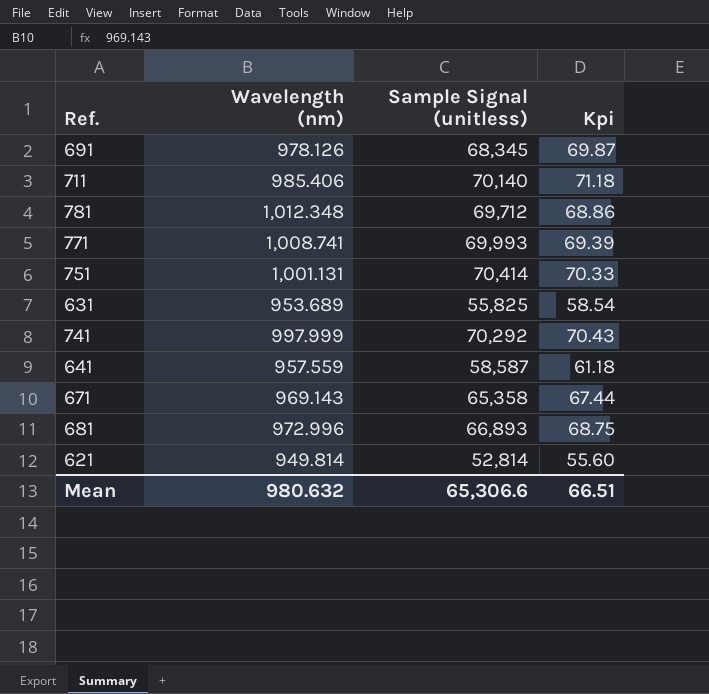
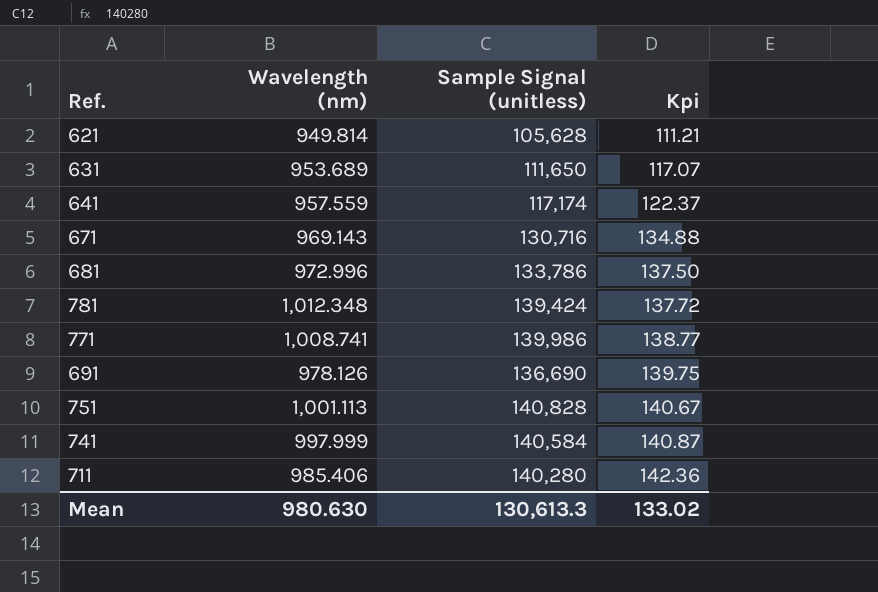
row order: none -> Kpi ascending
621 | Sample Signal (unitless): 52,814 -> 105,628
621 | Kpi: 55.60 -> 111.21
631 | Sample Signal (unitless): 55,825 -> 111,650
631 | Kpi: 58.54 -> 117.07
641 | Sample Signal (unitless): 58,587 -> 117,174
641 | Kpi: 61.18 -> 122.37
671 | Sample Signal (unitless): 65,358 -> 130,716
671 | Kpi: 67.44 -> 134.88
681 | Sample Signal (unitless): 66,893 -> 133,786
681 | Kpi: 68.75 -> 137.50
781 | Sample Signal (unitless): 69,712 -> 139,424
781 | Kpi: 68.86 -> 137.72
771 | Sample Signal (unitless): 69,993 -> 139,986
771 | Kpi: 69.39 -> 138.77
691 | Sample Signal (unitless): 68,345 -> 136,690
691 | Kpi: 69.87 -> 139.75
751 | Wavelength (nm): 1,001.131 -> 1,001.113
751 | Sample Signal (unitless): 70,414 -> 140,828
751 | Kpi: 70.33 -> 140.67
741 | Sample Signal (unitless): 70,292 -> 140,584
741 | Kpi: 70.43 -> 140.87
711 | Sample Signal (unitless): 70,140 -> 140,280
711 | Kpi: 71.18 -> 142.36
Mean | Wavelength (nm): 980.632 -> 980.630
Mean | Sample Signal (unitless): 65,306.6 -> 130,613.3
Mean | Kpi: 66.51 -> 133.02

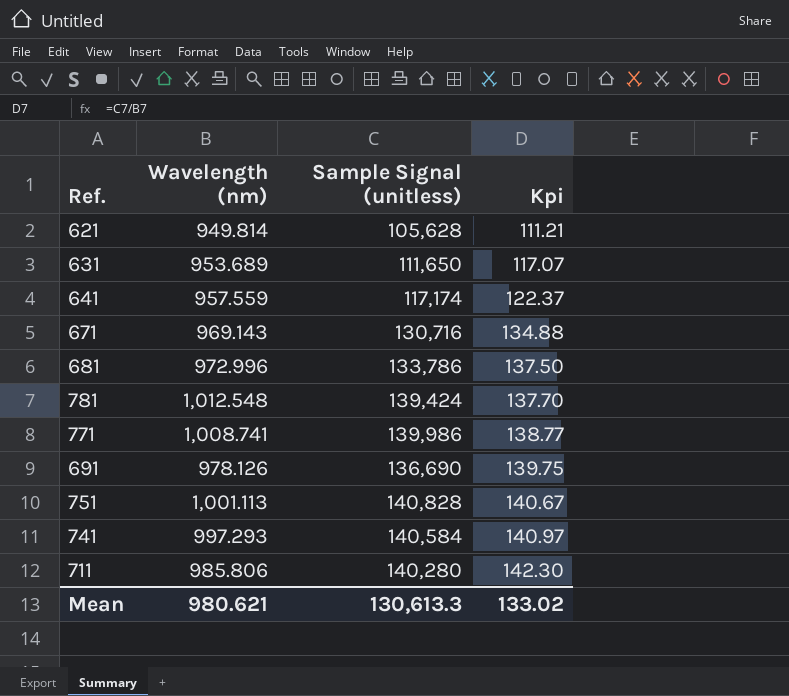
781 | Wavelength (nm): 1,012.348 -> 1,012.548
781 | Kpi: 137.72 -> 137.70
741 | Wavelength (nm): 997.999 -> 997.293
741 | Kpi: 140.87 -> 140.97
711 | Wavelength (nm): 985.406 -> 985.806
711 | Kpi: 142.36 -> 142.30
Mean | Wavelength (nm): 980.630 -> 980.621

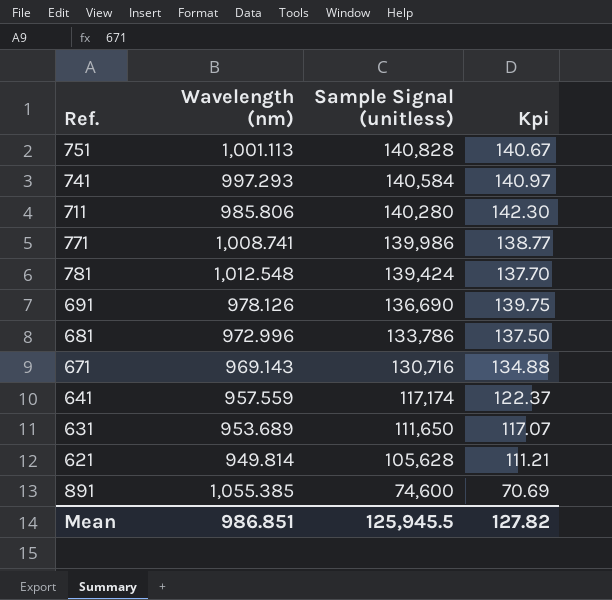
row order: Kpi ascending -> Sample Signal (unitless) descending
row 891: none -> 1,055.385 | 74,600 | 70.69
Mean | Wavelength (nm): 980.621 -> 986.851
Mean | Sample Signal (unitless): 130,613.3 -> 125,945.5
Mean | Kpi: 133.02 -> 127.82

